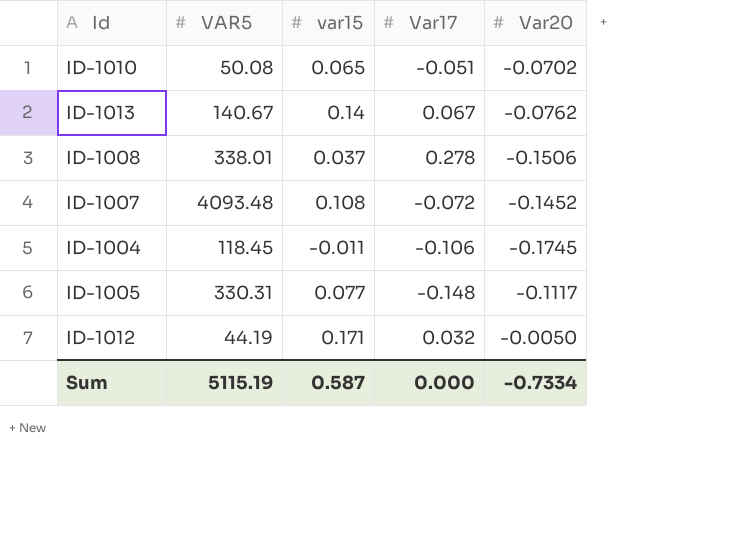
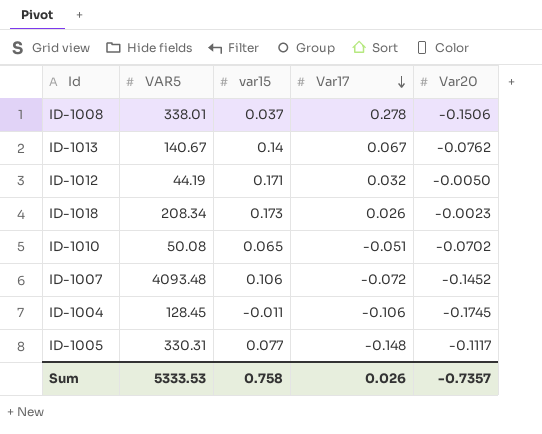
row order: none -> Var17 descending
row ID-1018: none -> 208.34 | 0.173 | 0.026 | -0.0023
ID-1007 | var15: 0.108 -> 0.106
ID-1004 | VAR5: 118.45 -> 128.45
Sum | VAR5: 5115.19 -> 5333.53
Sum | var15: 0.587 -> 0.758
Sum | Var17: 0.000 -> 0.026
Sum | Var20: -0.7334 -> -0.7357

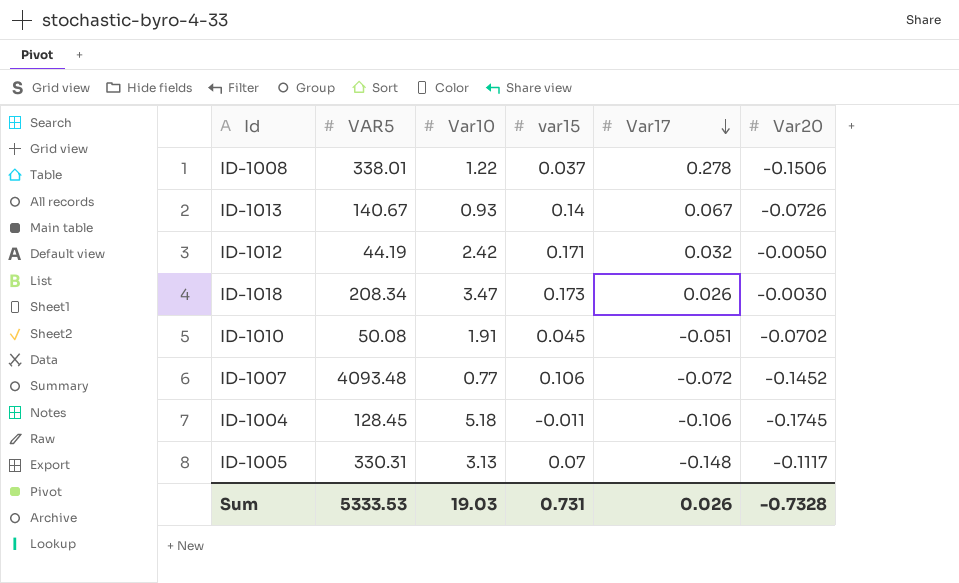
column Var10 | position: none -> 3
ID-1013 | Var20: -0.0762 -> -0.0726
ID-1018 | Var20: -0.0023 -> -0.0030
ID-1010 | var15: 0.065 -> 0.045
ID-1005 | var15: 0.077 -> 0.07
Sum | var15: 0.758 -> 0.731
Sum | Var20: -0.7357 -> -0.7328

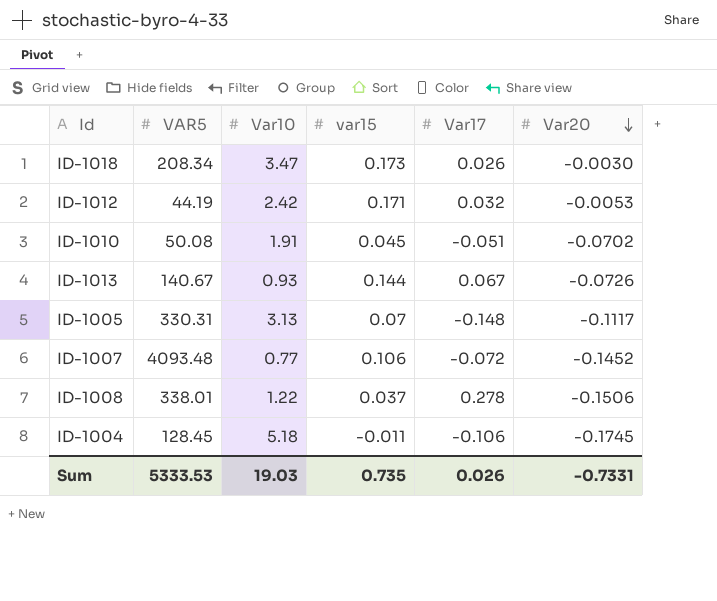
row order: Var17 descending -> Var20 descending
ID-1012 | Var20: -0.0050 -> -0.0053
ID-1013 | var15: 0.14 -> 0.144
Sum | var15: 0.731 -> 0.735
Sum | Var20: -0.7328 -> -0.7331

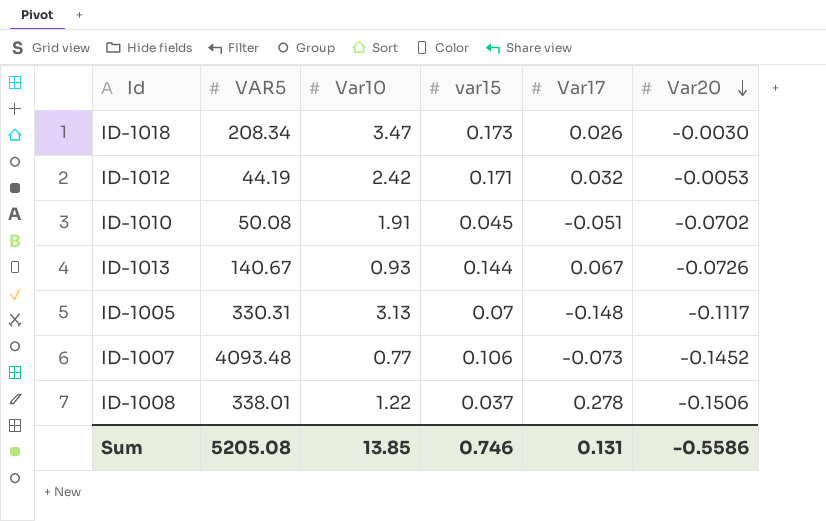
row ID-1004: 128.45 | 5.18 | -0.011 | -0.106 | -0.1745 -> none
ID-1007 | Var17: -0.072 -> -0.073
Sum | VAR5: 5333.53 -> 5205.08
Sum | Var10: 19.03 -> 13.85
Sum | var15: 0.735 -> 0.746
Sum | Var17: 0.026 -> 0.131
Sum | Var20: -0.7331 -> -0.5586

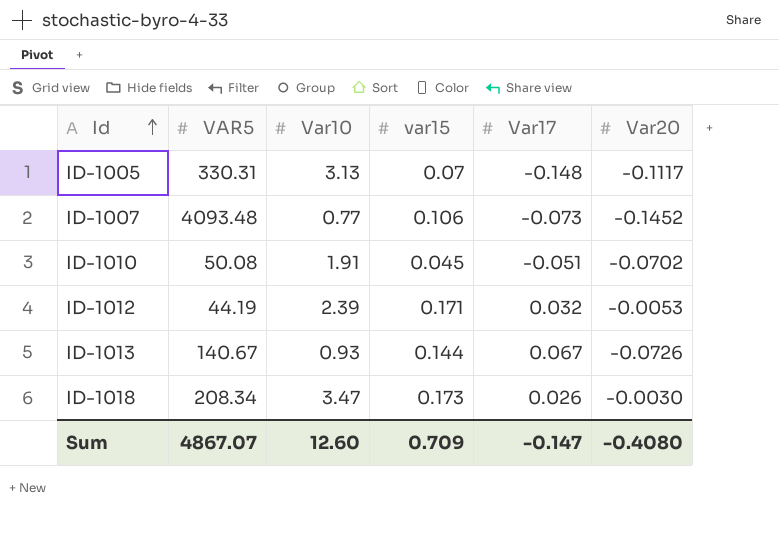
row order: Var20 descending -> Id ascending
row ID-1008: 338.01 | 1.22 | 0.037 | 0.278 | -0.1506 -> none
ID-1012 | Var10: 2.42 -> 2.39
Sum | VAR5: 5205.08 -> 4867.07
Sum | Var10: 13.85 -> 12.60
Sum | var15: 0.746 -> 0.709
Sum | Var17: 0.131 -> -0.147
Sum | Var20: -0.5586 -> -0.4080

